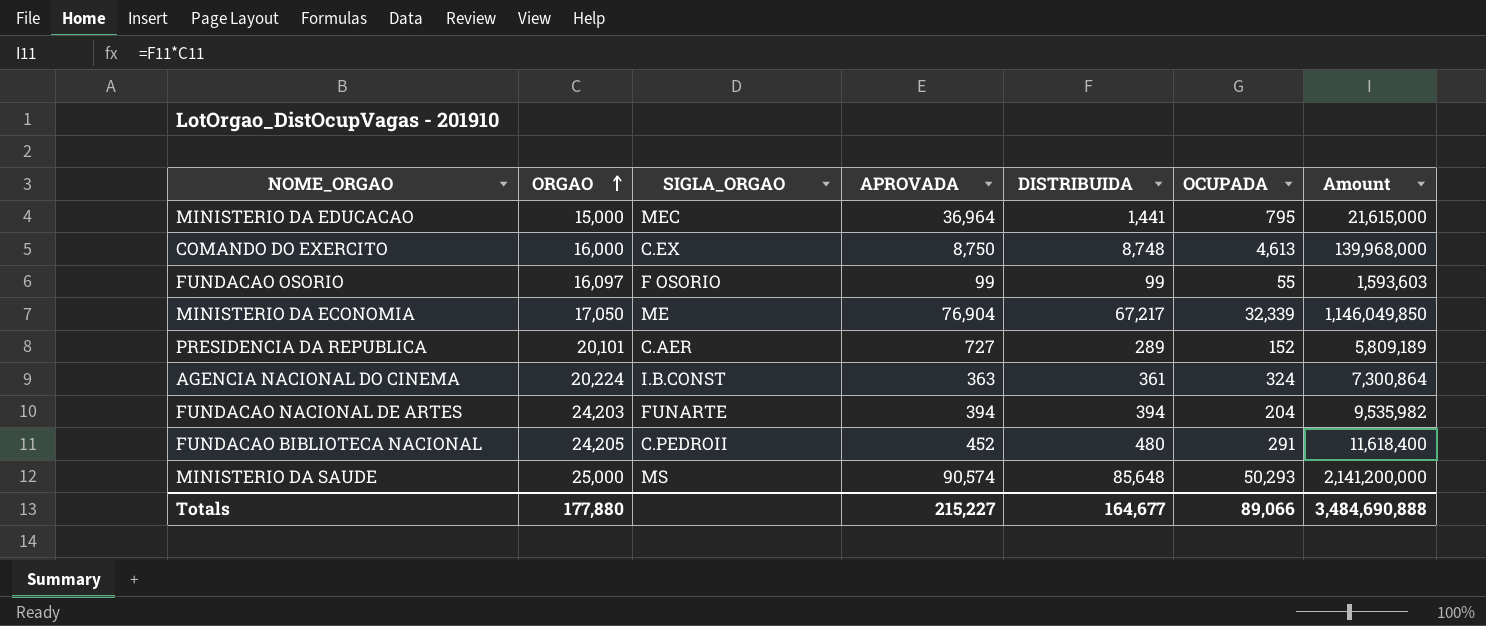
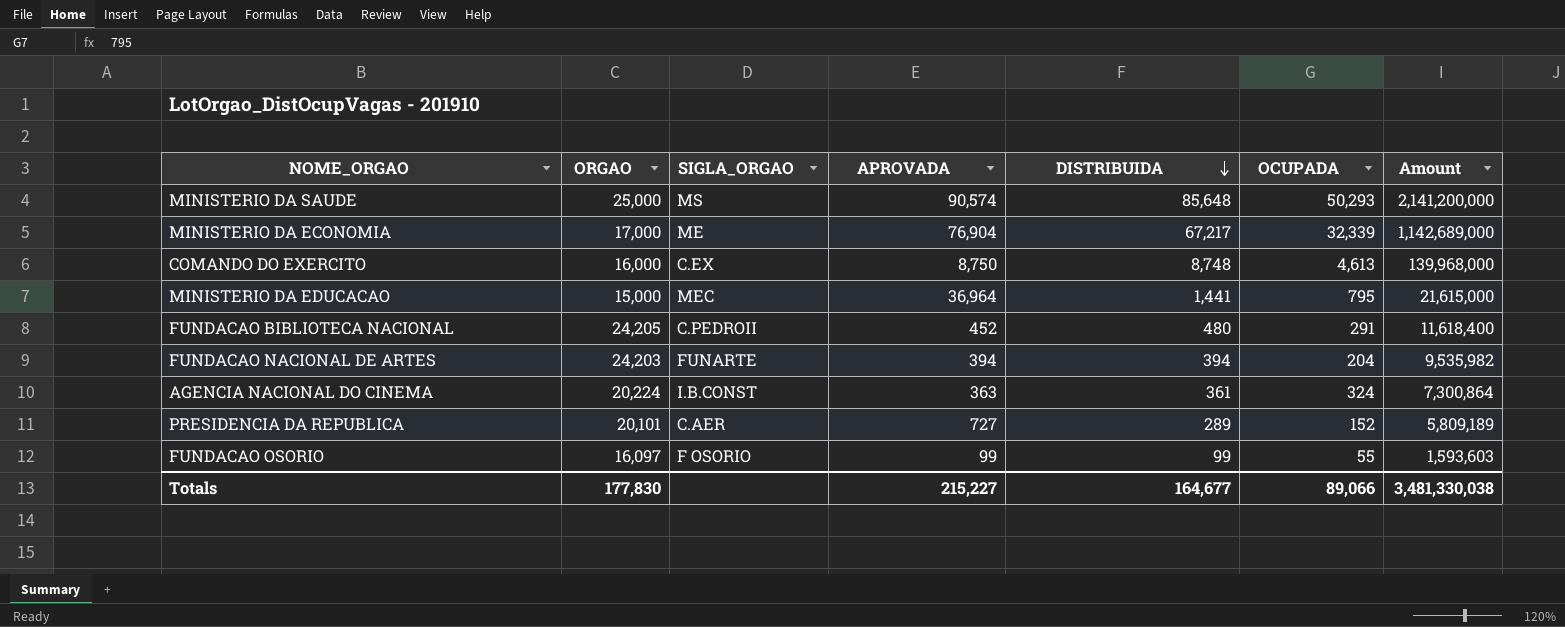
row order: ORGAO ascending -> DISTRIBUIDA descending
MINISTERIO DA ECONOMIA | ORGAO: 17,050 -> 17,000
MINISTERIO DA ECONOMIA | Amount: 1,146,049,850 -> 1,142,689,000
Totals | ORGAO: 177,880 -> 177,830
Totals | Amount: 3,484,690,888 -> 3,481,330,038

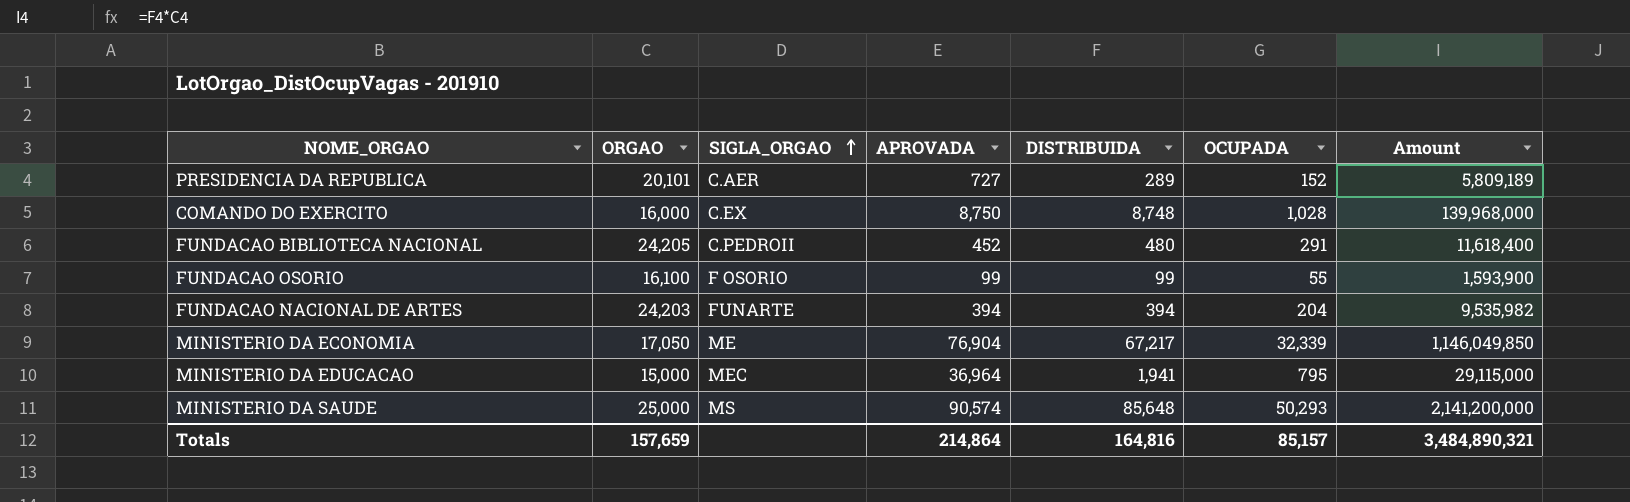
row order: DISTRIBUIDA descending -> SIGLA_ORGAO ascending
row AGENCIA NACIONAL DO CINEMA: 20,224 | I.B.CONST | 363 | 361 | 324 | 7,300,864 -> none
COMANDO DO EXERCITO | OCUPADA: 4,613 -> 1,028
FUNDACAO OSORIO | ORGAO: 16,097 -> 16,100
FUNDACAO OSORIO | Amount: 1,593,603 -> 1,593,900
MINISTERIO DA ECONOMIA | ORGAO: 17,000 -> 17,050
MINISTERIO DA ECONOMIA | Amount: 1,142,689,000 -> 1,146,049,850
MINISTERIO DA EDUCACAO | DISTRIBUIDA: 1,441 -> 1,941
MINISTERIO DA EDUCACAO | Amount: 21,615,000 -> 29,115,000
Totals | ORGAO: 177,830 -> 157,659
Totals | APROVADA: 215,227 -> 214,864
Totals | DISTRIBUIDA: 164,677 -> 164,816
Totals | OCUPADA: 89,066 -> 85,157
Totals | Amount: 3,481,330,038 -> 3,484,890,321

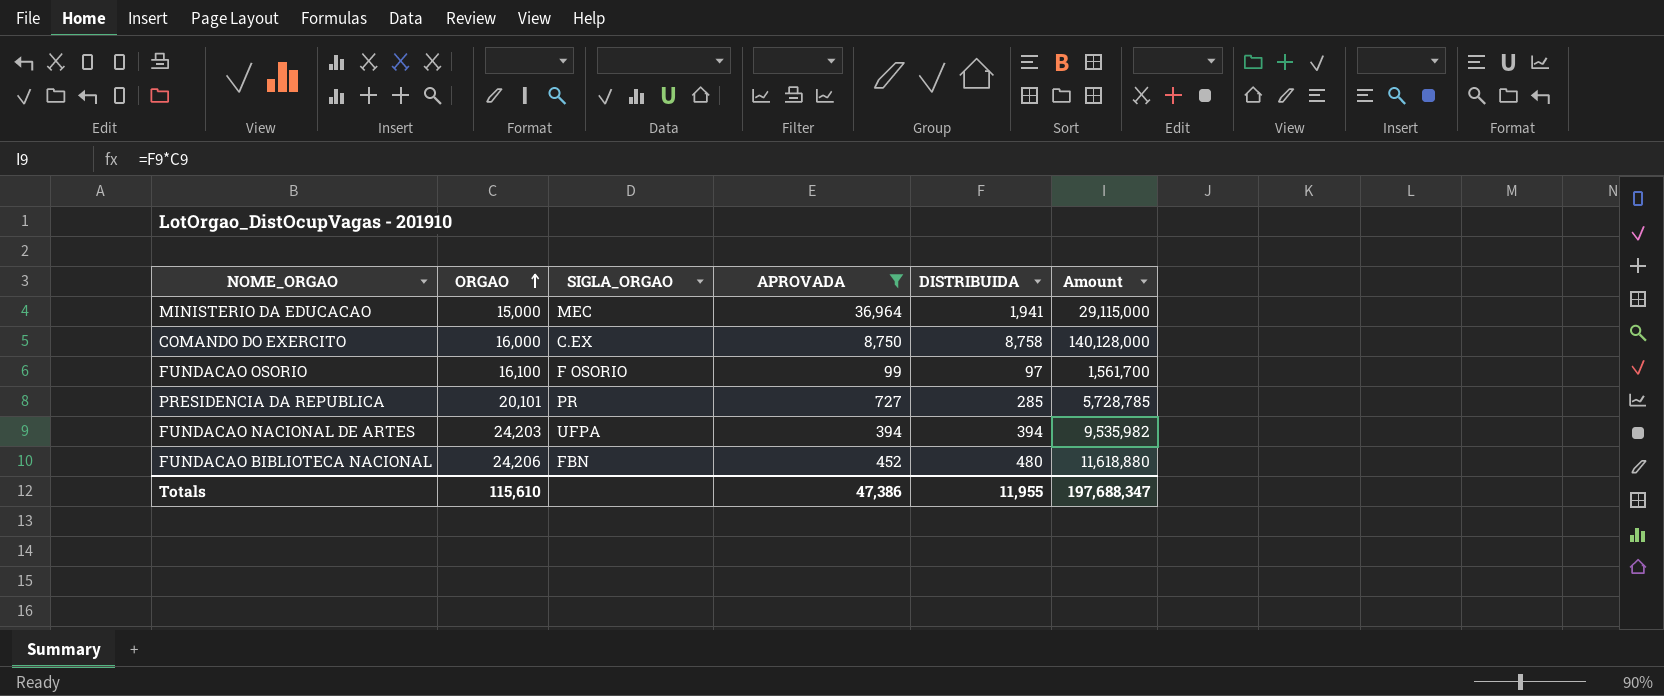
filter: none -> APROVADA <= 36,964
row order: SIGLA_ORGAO ascending -> ORGAO ascending
column OCUPADA | position: 6 -> none
COMANDO DO EXERCITO | DISTRIBUIDA: 8,748 -> 8,758
COMANDO DO EXERCITO | Amount: 139,968,000 -> 140,128,000
FUNDACAO OSORIO | DISTRIBUIDA: 99 -> 97
FUNDACAO OSORIO | Amount: 1,593,900 -> 1,561,700
PRESIDENCIA DA REPUBLICA | SIGLA_ORGAO: C.AER -> PR
PRESIDENCIA DA REPUBLICA | DISTRIBUIDA: 289 -> 285
PRESIDENCIA DA REPUBLICA | Amount: 5,809,189 -> 5,728,785
FUNDACAO NACIONAL DE ARTES | SIGLA_ORGAO: FUNARTE -> UFPA
FUNDACAO BIBLIOTECA NACIONAL | ORGAO: 24,205 -> 24,206
FUNDACAO BIBLIOTECA NACIONAL | SIGLA_ORGAO: C.PEDROII -> FBN
FUNDACAO BIBLIOTECA NACIONAL | Amount: 11,618,400 -> 11,618,880
Totals | ORGAO: 157,659 -> 115,610
Totals | APROVADA: 214,864 -> 47,386
Totals | DISTRIBUIDA: 164,816 -> 11,955
Totals | Amount: 3,484,890,321 -> 197,688,347

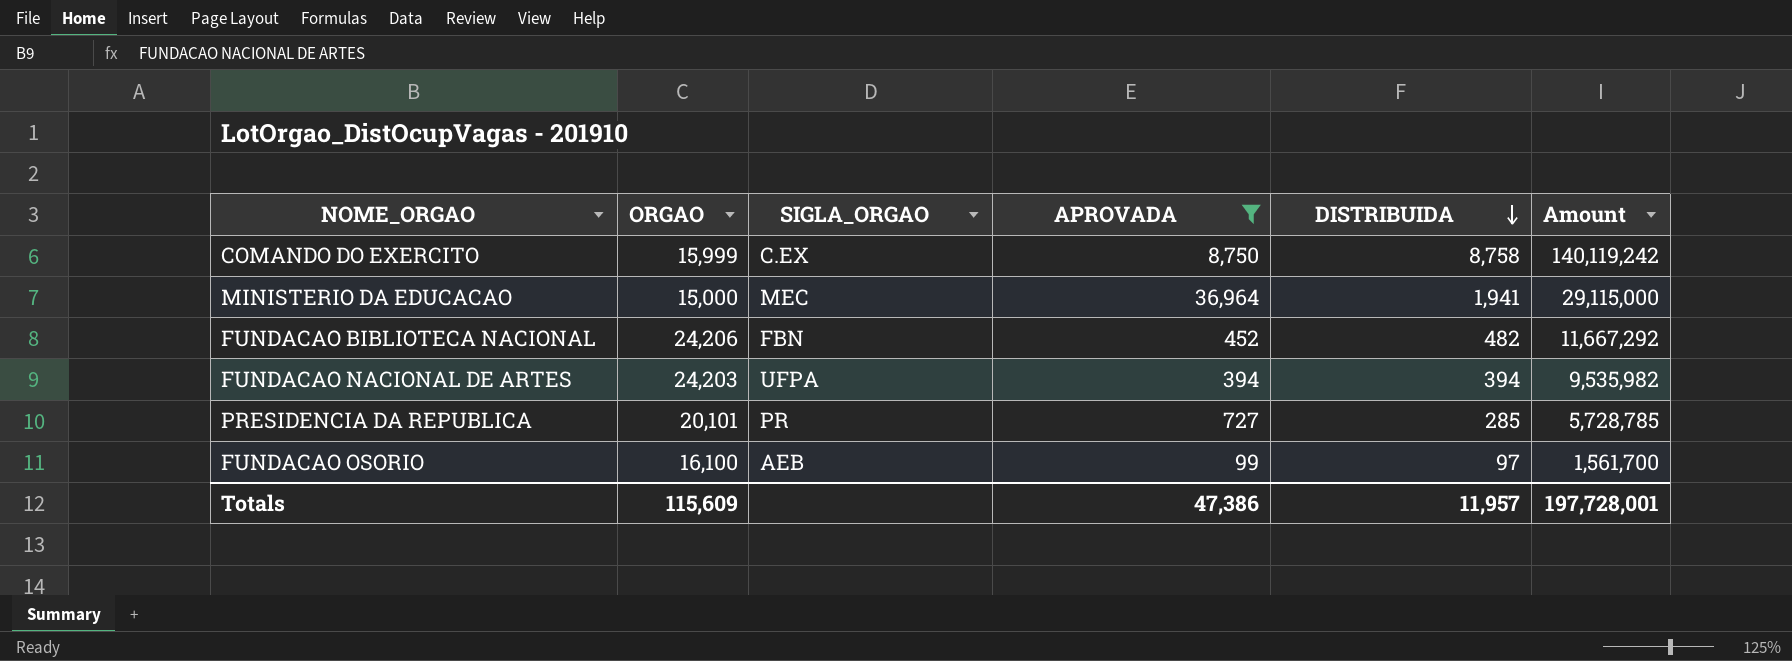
row order: ORGAO ascending -> DISTRIBUIDA descending
COMANDO DO EXERCITO | ORGAO: 16,000 -> 15,999
COMANDO DO EXERCITO | Amount: 140,128,000 -> 140,119,242
FUNDACAO BIBLIOTECA NACIONAL | DISTRIBUIDA: 480 -> 482
FUNDACAO BIBLIOTECA NACIONAL | Amount: 11,618,880 -> 11,667,292
FUNDACAO OSORIO | SIGLA_ORGAO: F OSORIO -> AEB
Totals | ORGAO: 115,610 -> 115,609
Totals | DISTRIBUIDA: 11,955 -> 11,957
Totals | Amount: 197,688,347 -> 197,728,001

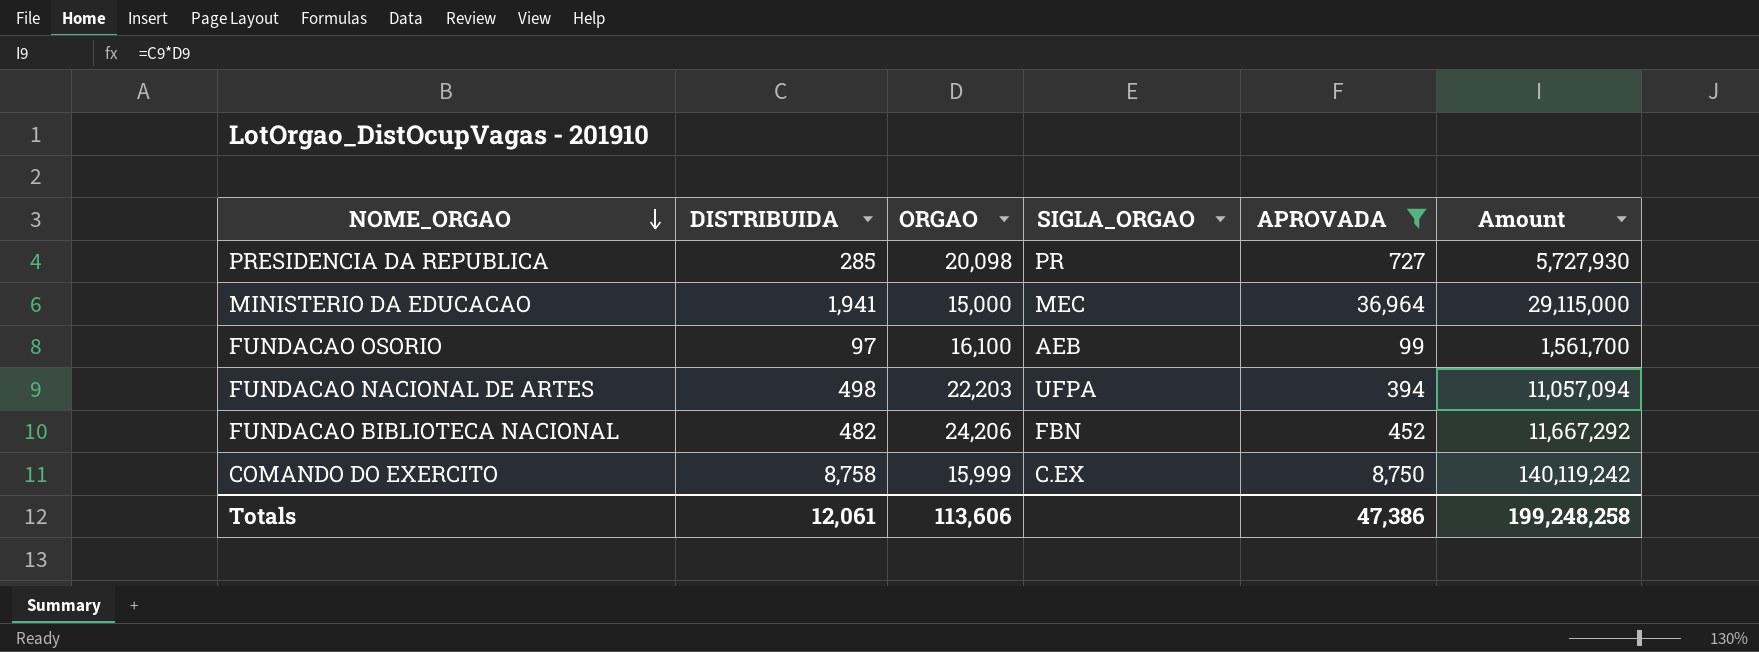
row order: DISTRIBUIDA descending -> NOME_ORGAO descending
column DISTRIBUIDA | position: 5 -> 2
PRESIDENCIA DA REPUBLICA | ORGAO: 20,101 -> 20,098
PRESIDENCIA DA REPUBLICA | Amount: 5,728,785 -> 5,727,930
FUNDACAO NACIONAL DE ARTES | DISTRIBUIDA: 394 -> 498
FUNDACAO NACIONAL DE ARTES | ORGAO: 24,203 -> 22,203
FUNDACAO NACIONAL DE ARTES | Amount: 9,535,982 -> 11,057,094
Totals | DISTRIBUIDA: 11,957 -> 12,061
Totals | ORGAO: 115,609 -> 113,606
Totals | Amount: 197,728,001 -> 199,248,258

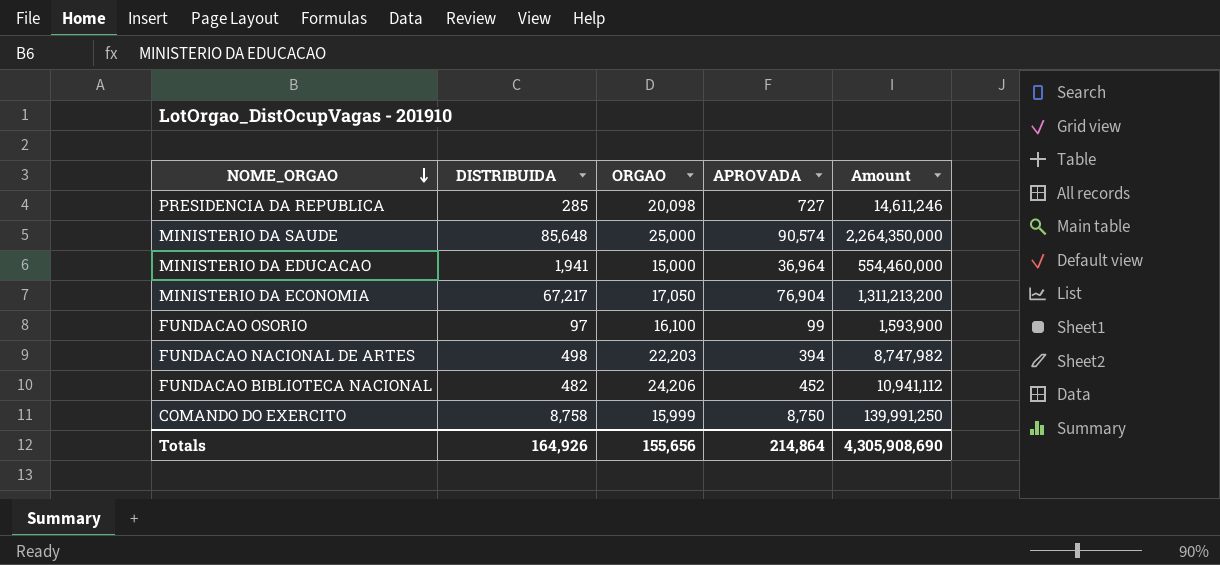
filter: APROVADA <= 36,964 -> none
column SIGLA_ORGAO | position: 4 -> none
column Amount | formula: [DISTRIBUIDA] * [ORGAO] -> [ORGAO] * [APROVADA]
Totals | DISTRIBUIDA: 12,061 -> 164,926
Totals | ORGAO: 113,606 -> 155,656
Totals | APROVADA: 47,386 -> 214,864
Totals | Amount: 199,248,258 -> 4,305,908,690

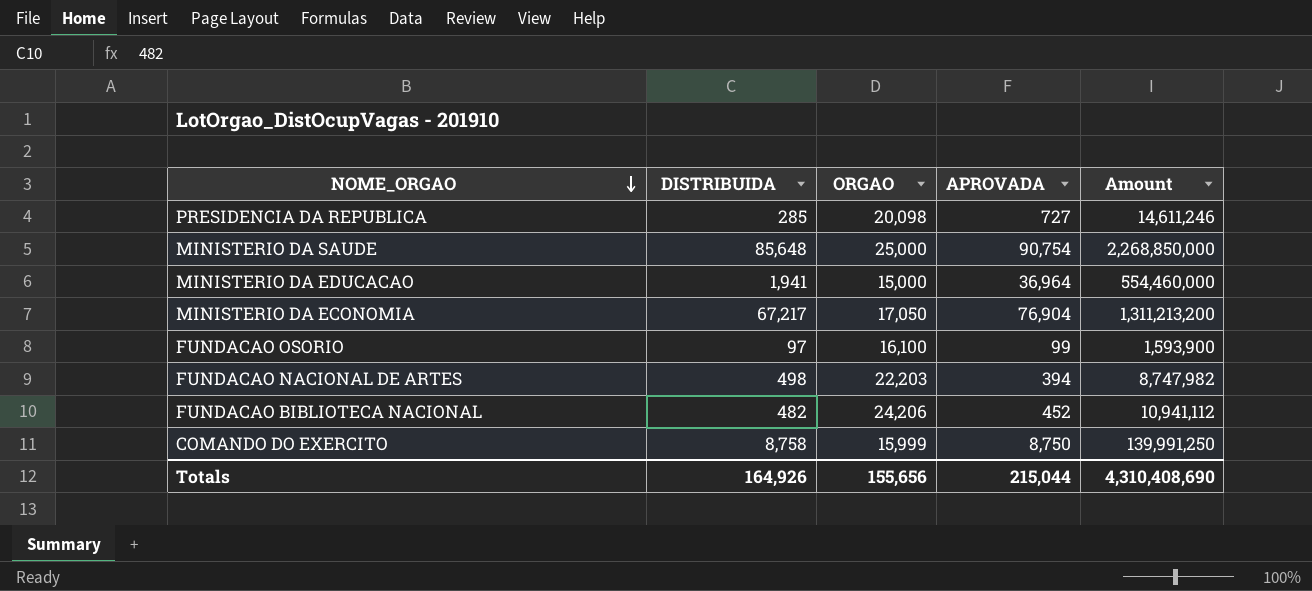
MINISTERIO DA SAUDE | APROVADA: 90,574 -> 90,754
MINISTERIO DA SAUDE | Amount: 2,264,350,000 -> 2,268,850,000
Totals | APROVADA: 214,864 -> 215,044
Totals | Amount: 4,305,908,690 -> 4,310,408,690

